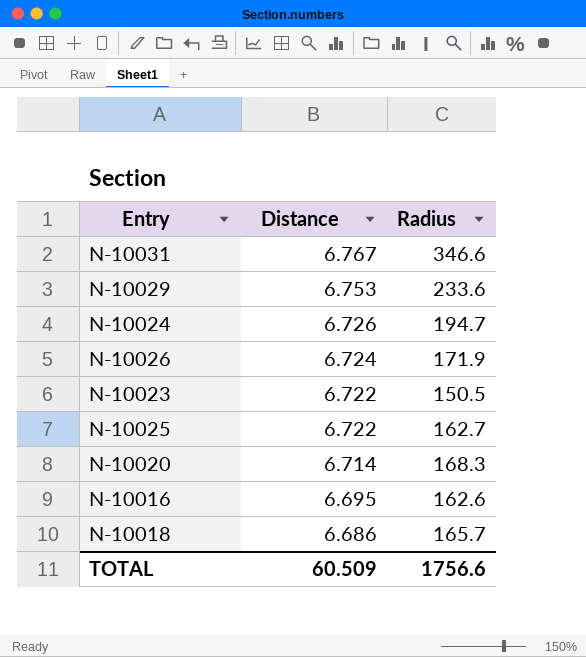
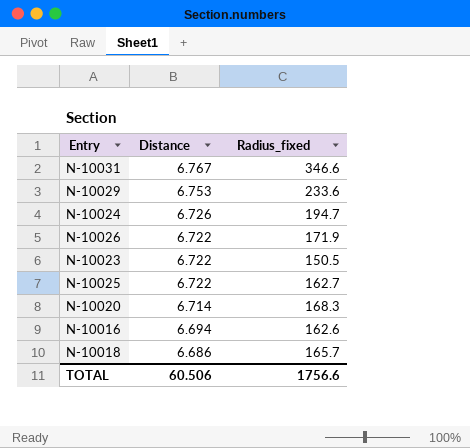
column name: Radius -> Radius_fixed
N-10026 | Distance: 6.724 -> 6.722
N-10016 | Distance: 6.695 -> 6.694
TOTAL | Distance: 60.509 -> 60.506

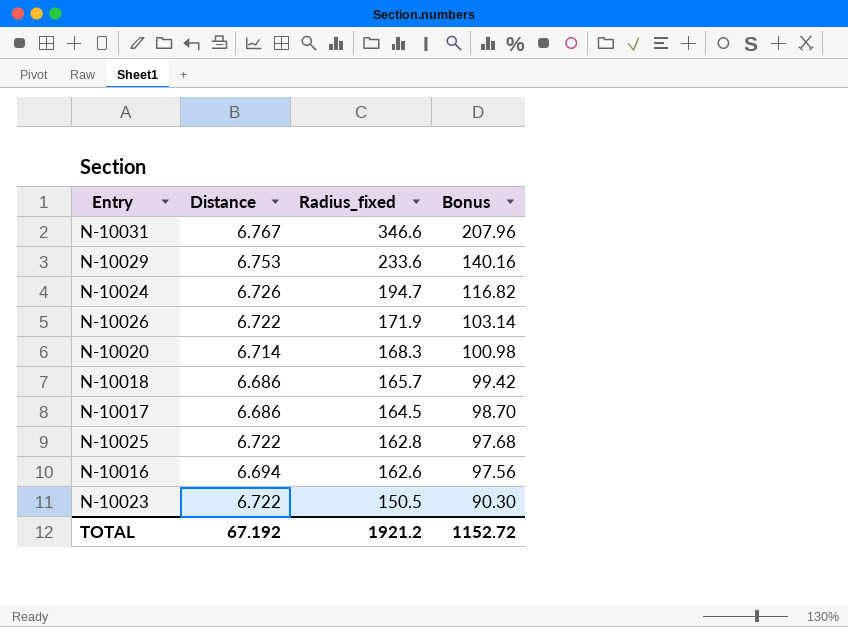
row order: Distance descending -> Radius_fixed descending
column Bonus | formula: none -> [Radius_fixed] * 0.6
row N-10017: none -> 6.686 | 164.5 | 98.70
N-10025 | Radius_fixed: 162.7 -> 162.8
TOTAL | Distance: 60.506 -> 67.192
TOTAL | Radius_fixed: 1756.6 -> 1921.2

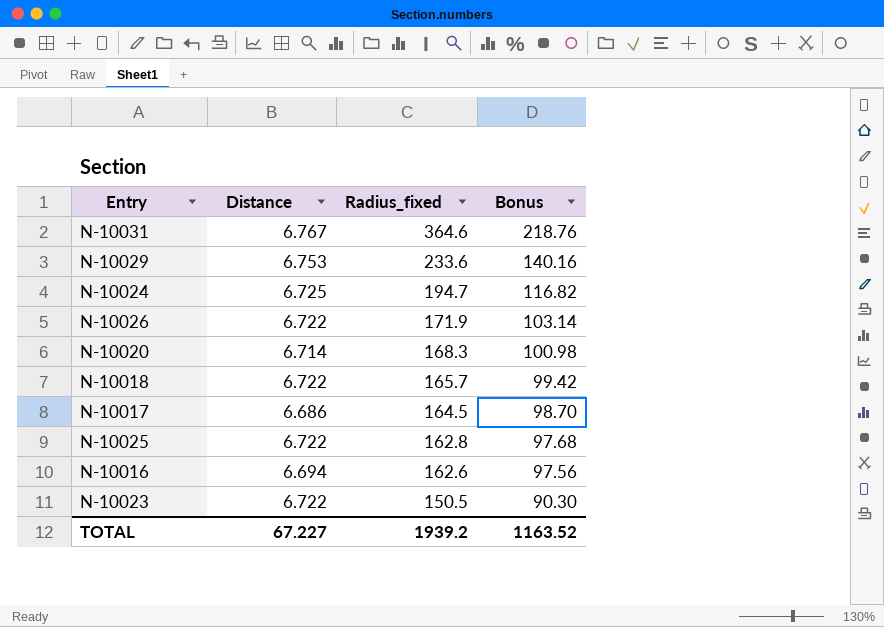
N-10031 | Radius_fixed: 346.6 -> 364.6
N-10031 | Bonus: 207.96 -> 218.76
N-10024 | Distance: 6.726 -> 6.725
N-10018 | Distance: 6.686 -> 6.722
TOTAL | Distance: 67.192 -> 67.227
TOTAL | Radius_fixed: 1921.2 -> 1939.2
TOTAL | Bonus: 1152.72 -> 1163.52

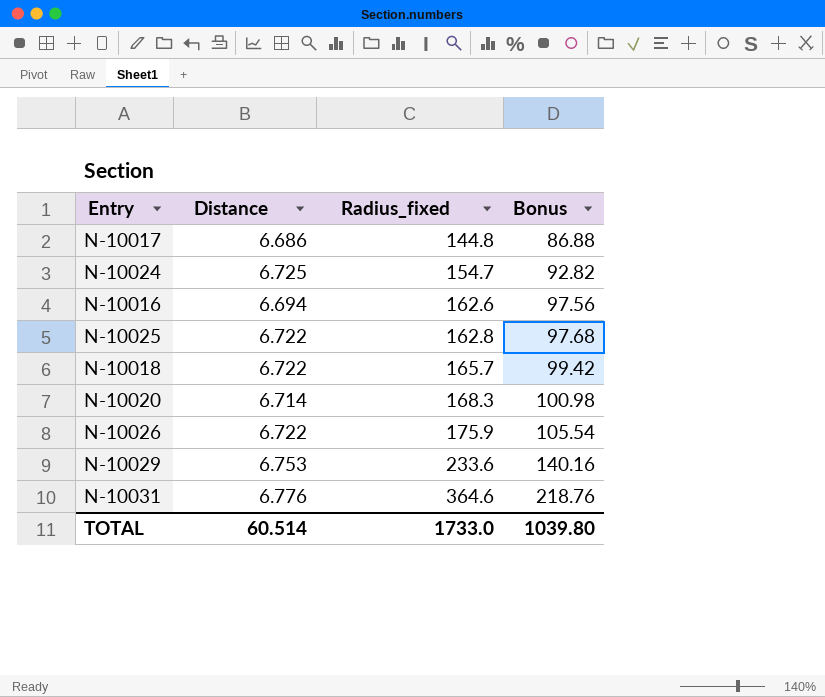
row order: Radius_fixed descending -> Radius_fixed ascending
row N-10023: 6.722 | 150.5 | 90.30 -> none
N-10017 | Radius_fixed: 164.5 -> 144.8
N-10017 | Bonus: 98.70 -> 86.88
N-10024 | Radius_fixed: 194.7 -> 154.7
N-10024 | Bonus: 116.82 -> 92.82
N-10026 | Radius_fixed: 171.9 -> 175.9
N-10026 | Bonus: 103.14 -> 105.54
N-10031 | Distance: 6.767 -> 6.776
TOTAL | Distance: 67.227 -> 60.514
TOTAL | Radius_fixed: 1939.2 -> 1733.0
TOTAL | Bonus: 1163.52 -> 1039.80

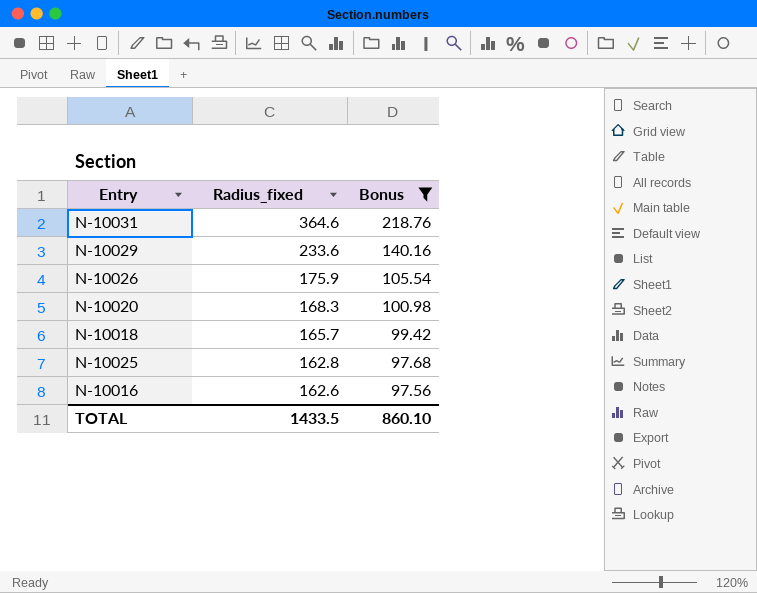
filter: none -> Bonus >= 97.56
row order: Radius_fixed ascending -> Radius_fixed descending
column Distance | position: 2 -> none
TOTAL | Radius_fixed: 1733.0 -> 1433.5
TOTAL | Bonus: 1039.80 -> 860.10

